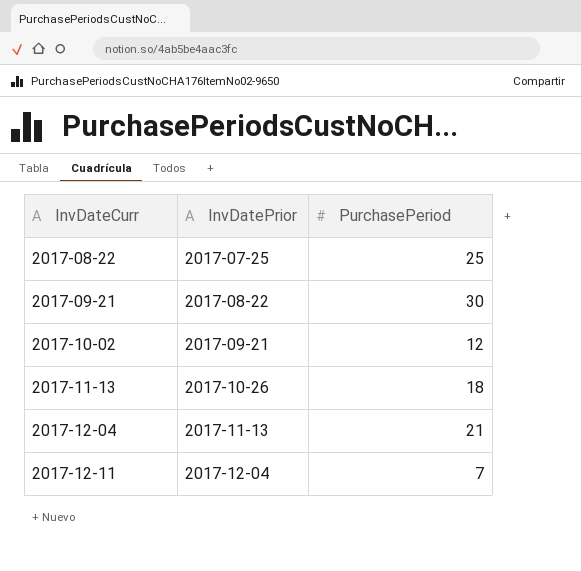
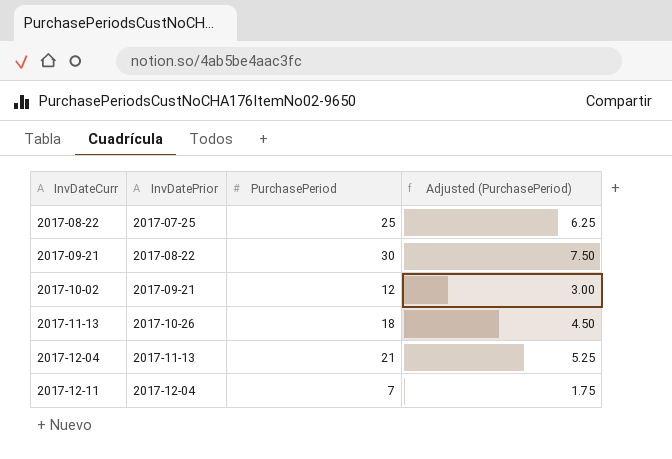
column Adjusted (PurchasePeriod) | formula: none -> [PurchasePeriod] * 0.25

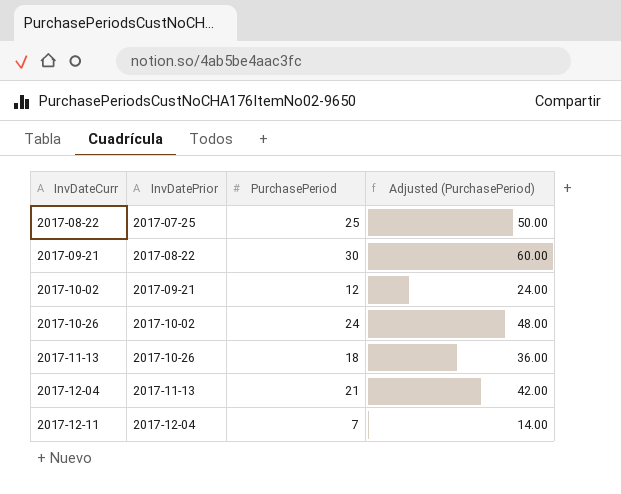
column Adjusted (PurchasePeriod) | formula: [PurchasePeriod] * 0.25 -> [PurchasePeriod] * 2
row 2017-10-26: none -> 2017-10-02 | 24 | 48.00

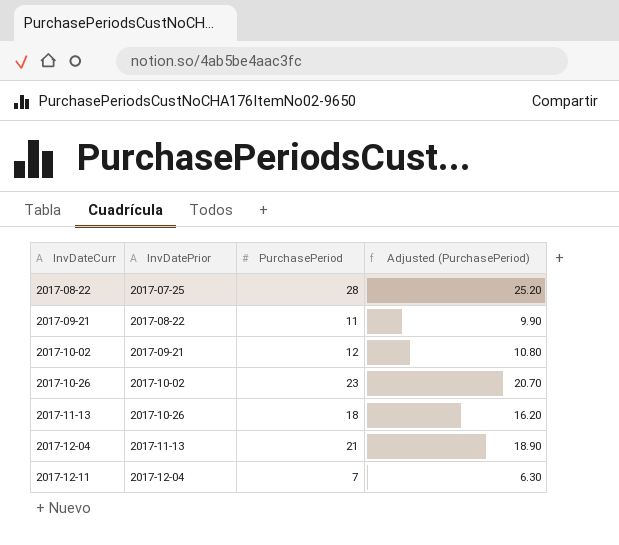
column Adjusted (PurchasePeriod) | formula: [PurchasePeriod] * 2 -> [PurchasePeriod] * 0.9
2017-08-22 | PurchasePeriod: 25 -> 28
2017-09-21 | PurchasePeriod: 30 -> 11
2017-10-26 | PurchasePeriod: 24 -> 23

